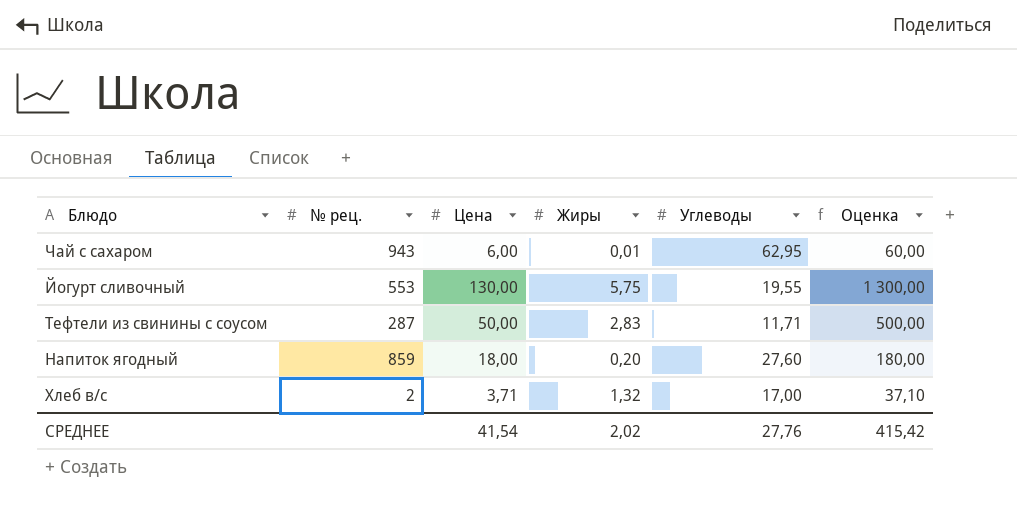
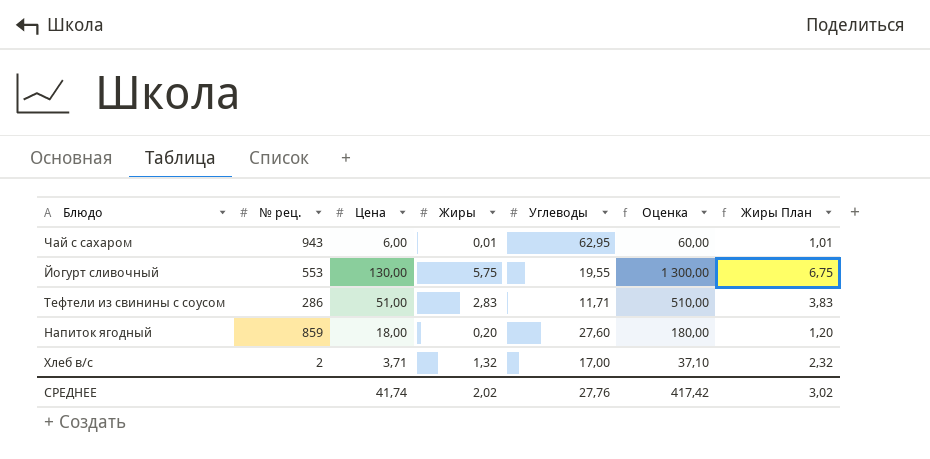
column Жиры План | formula: none -> [Жиры] + 1
Тефтели из свинины с соусом | № рец.: 287 -> 286
Тефтели из свинины с соусом | Цена: 50,00 -> 51,00
Тефтели из свинины с соусом | Оценка: 500,00 -> 510,00
СРЕДНЕЕ | Цена: 41,54 -> 41,74
СРЕДНЕЕ | Оценка: 415,42 -> 417,42

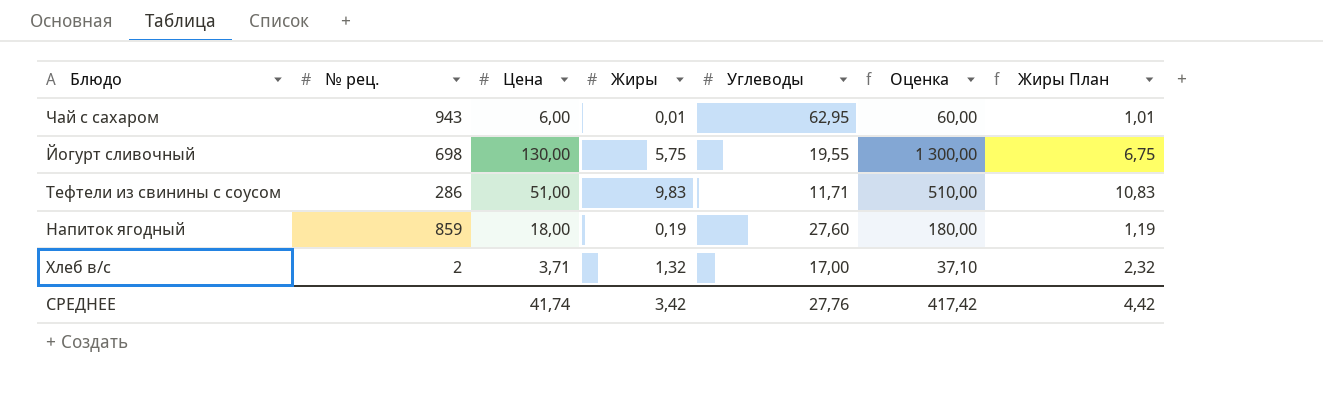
Йогурт сливочный | № рец.: 553 -> 698
Тефтели из свинины с соусом | Жиры: 2,83 -> 9,83
Тефтели из свинины с соусом | Жиры План: 3,83 -> 10,83
Напиток ягодный | Жиры: 0,20 -> 0,19
Напиток ягодный | Жиры План: 1,20 -> 1,19
СРЕДНЕЕ | Жиры: 2,02 -> 3,42
СРЕДНЕЕ | Жиры План: 3,02 -> 4,42

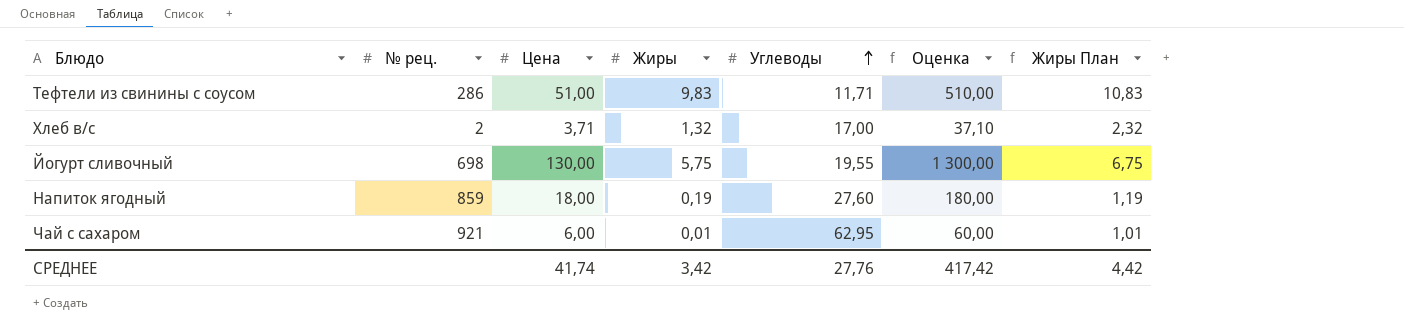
row order: none -> Углеводы ascending
Чай с сахаром | № рец.: 943 -> 921

